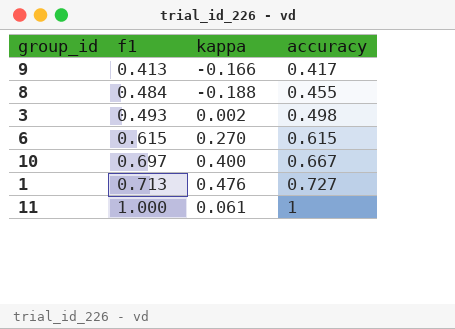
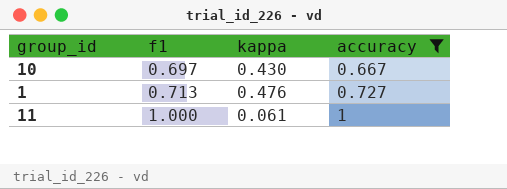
filter: none -> accuracy >= 0.667
10 | kappa: 0.400 -> 0.430

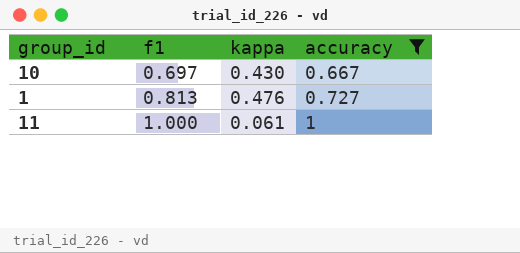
1 | f1: 0.713 -> 0.813

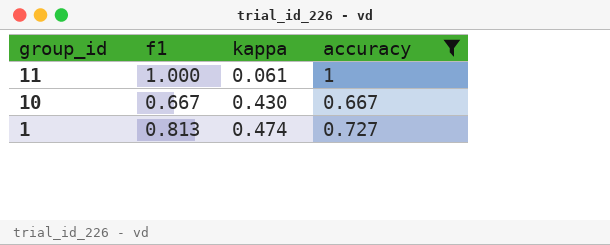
row order: f1 ascending -> group_id descending
10 | f1: 0.697 -> 0.667
1 | kappa: 0.476 -> 0.474

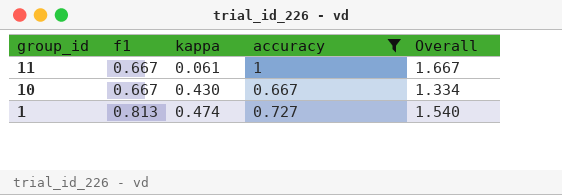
column Overall | formula: none -> [f1] + [accuracy]
11 | f1: 1.000 -> 0.667

